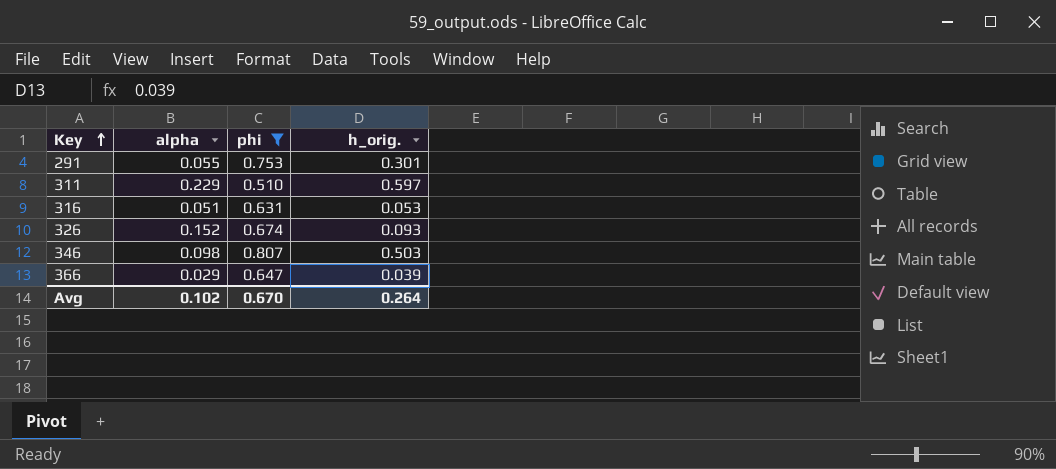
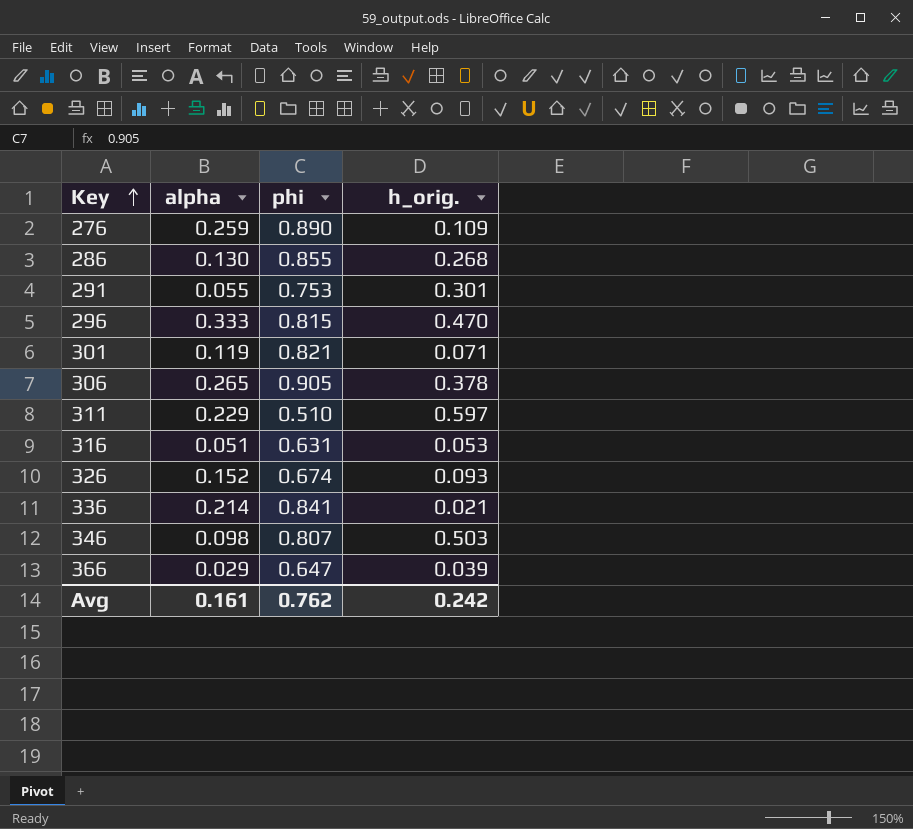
filter: phi <= 0.807 -> none
Avg | alpha: 0.102 -> 0.161
Avg | phi: 0.670 -> 0.762
Avg | h_orig.: 0.264 -> 0.242

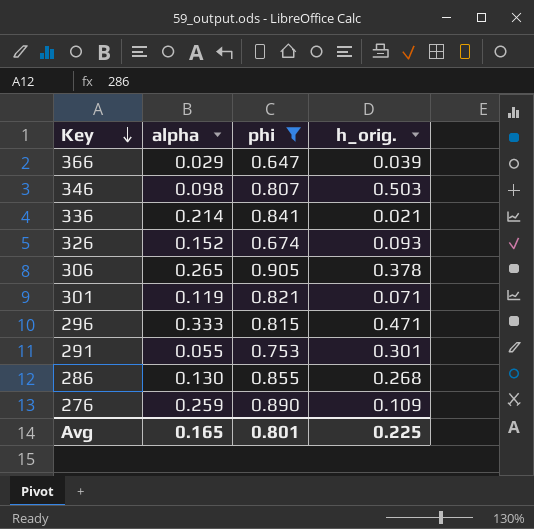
filter: none -> phi >= 0.647
row order: Key ascending -> Key descending
296 | h_orig.: 0.470 -> 0.471
Avg | alpha: 0.161 -> 0.165
Avg | phi: 0.762 -> 0.801
Avg | h_orig.: 0.242 -> 0.225

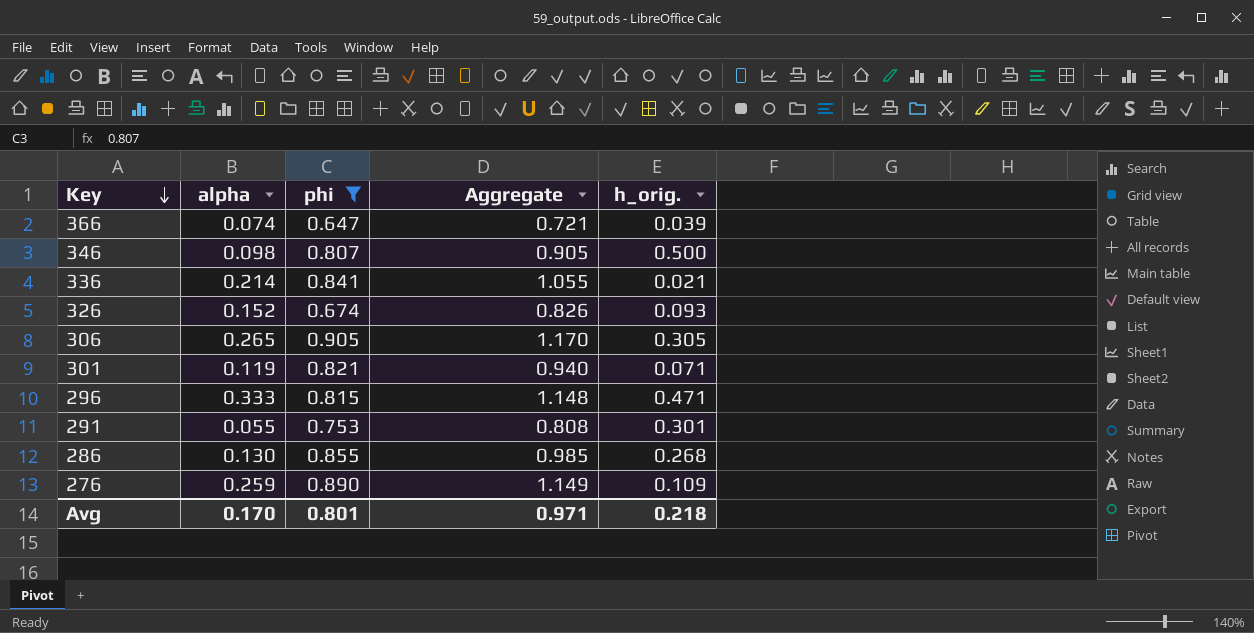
column Aggregate | formula: none -> [alpha] + [phi]
366 | alpha: 0.029 -> 0.074
346 | h_orig.: 0.503 -> 0.500
306 | h_orig.: 0.378 -> 0.305
Avg | alpha: 0.165 -> 0.170
Avg | h_orig.: 0.225 -> 0.218

